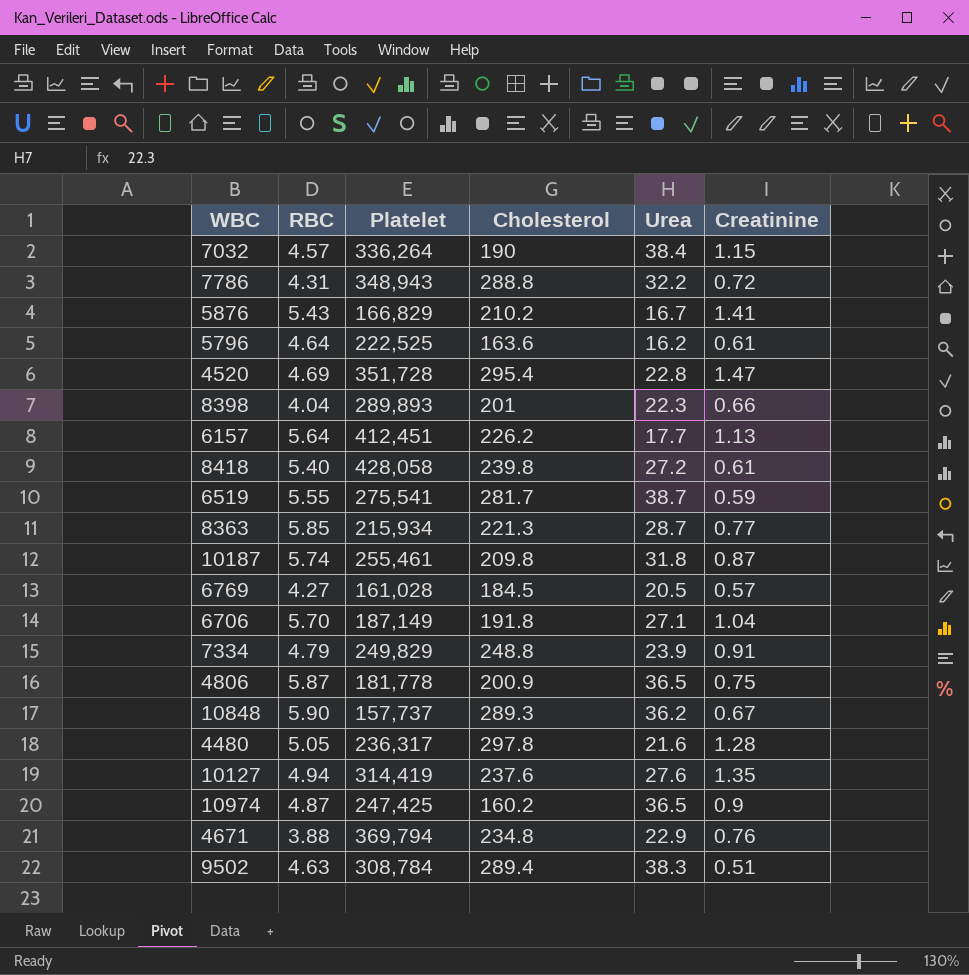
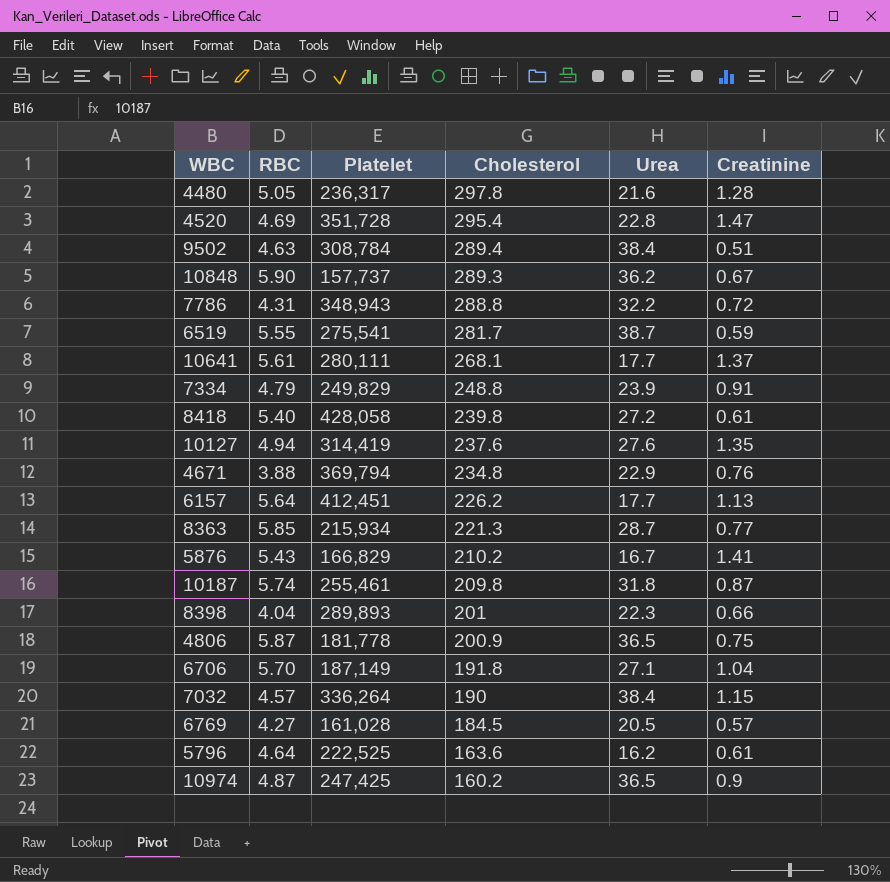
row order: none -> Cholesterol descending
9502 | Urea: 38.3 -> 38.4
row 10641: none -> 5.61 | 280,111 | 268.1 | 17.7 | 1.37

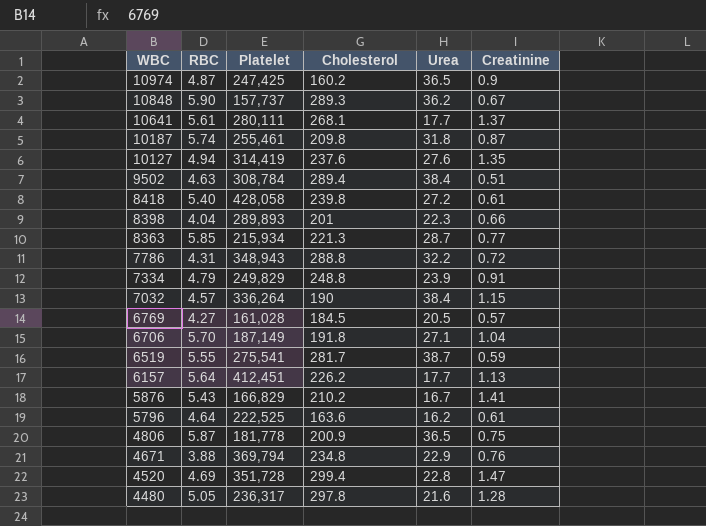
row order: Cholesterol descending -> WBC descending
4520 | Cholesterol: 295.4 -> 299.4

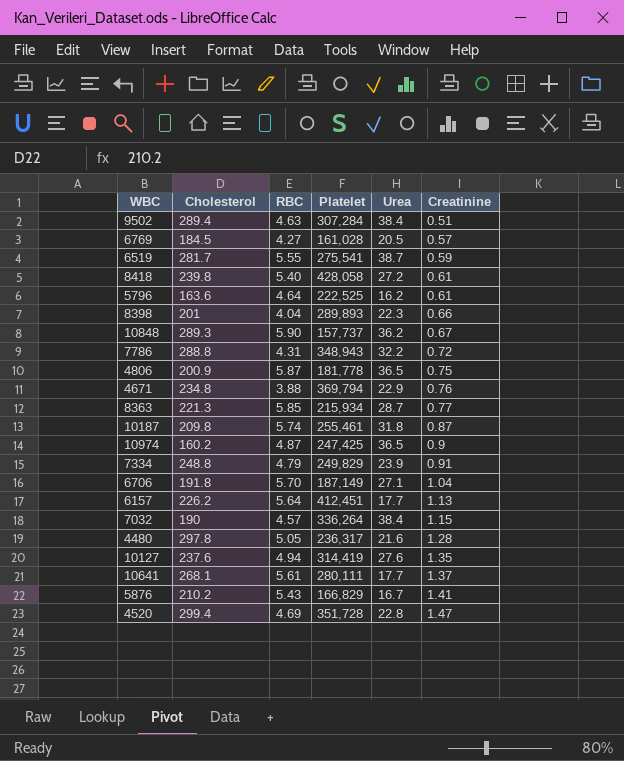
row order: WBC descending -> Creatinine ascending
column Cholesterol | position: 4 -> 2
9502 | Platelet: 308,784 -> 307,284

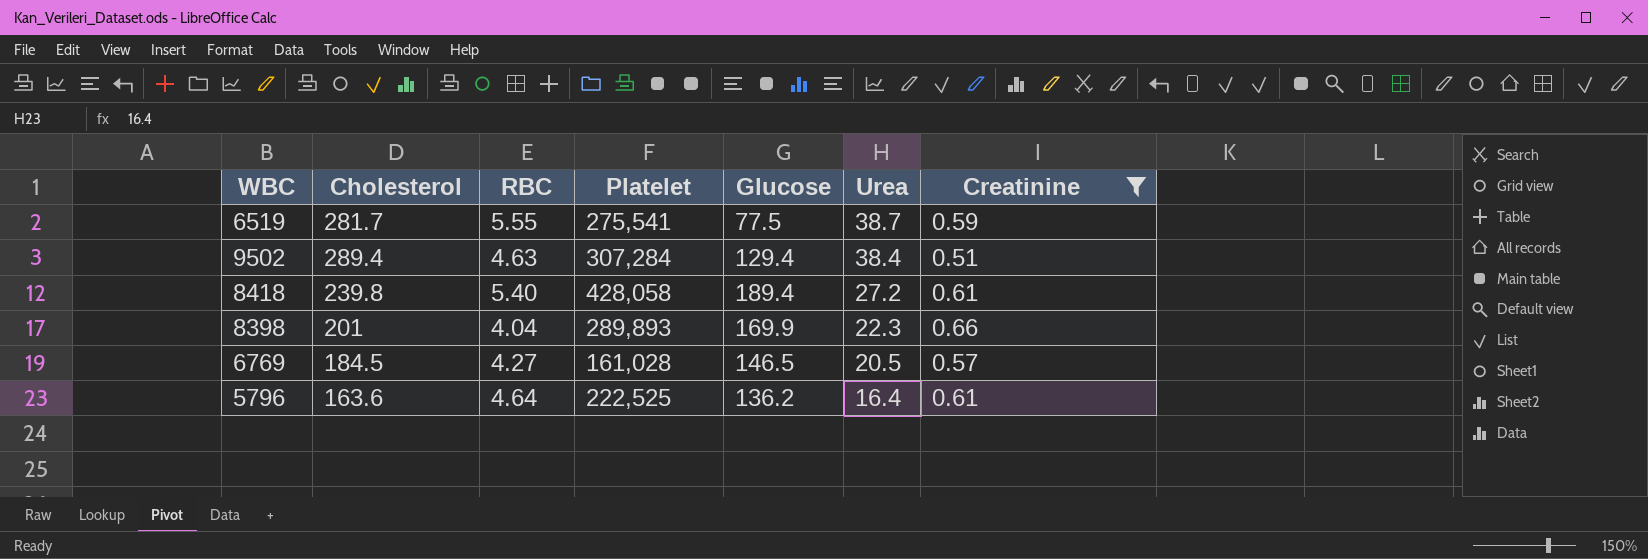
filter: none -> Creatinine <= 0.66
row order: Creatinine ascending -> Urea descending
column Glucose | position: none -> 5
5796 | Urea: 16.2 -> 16.4

